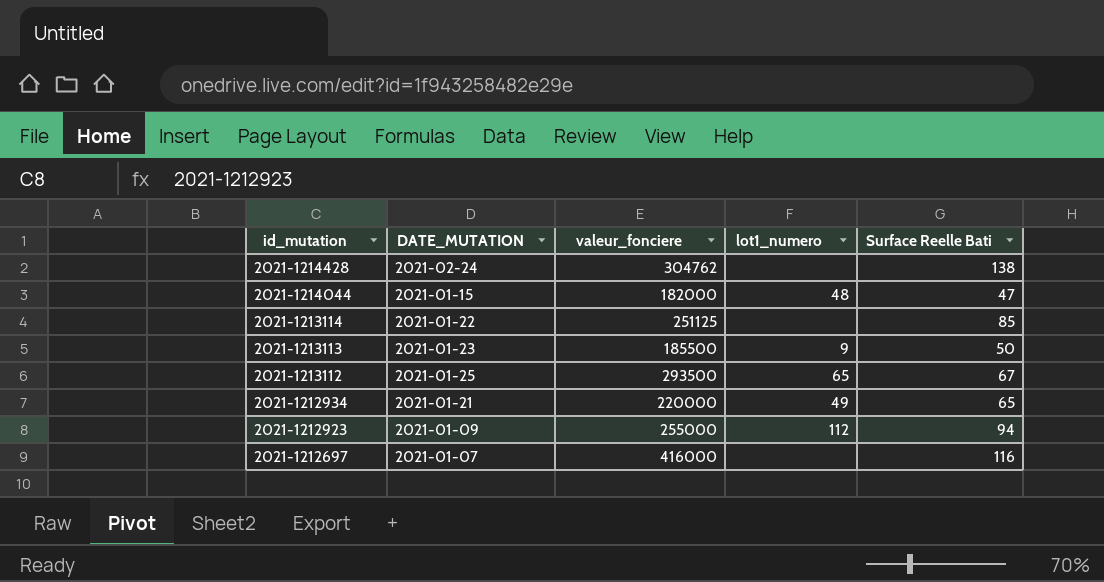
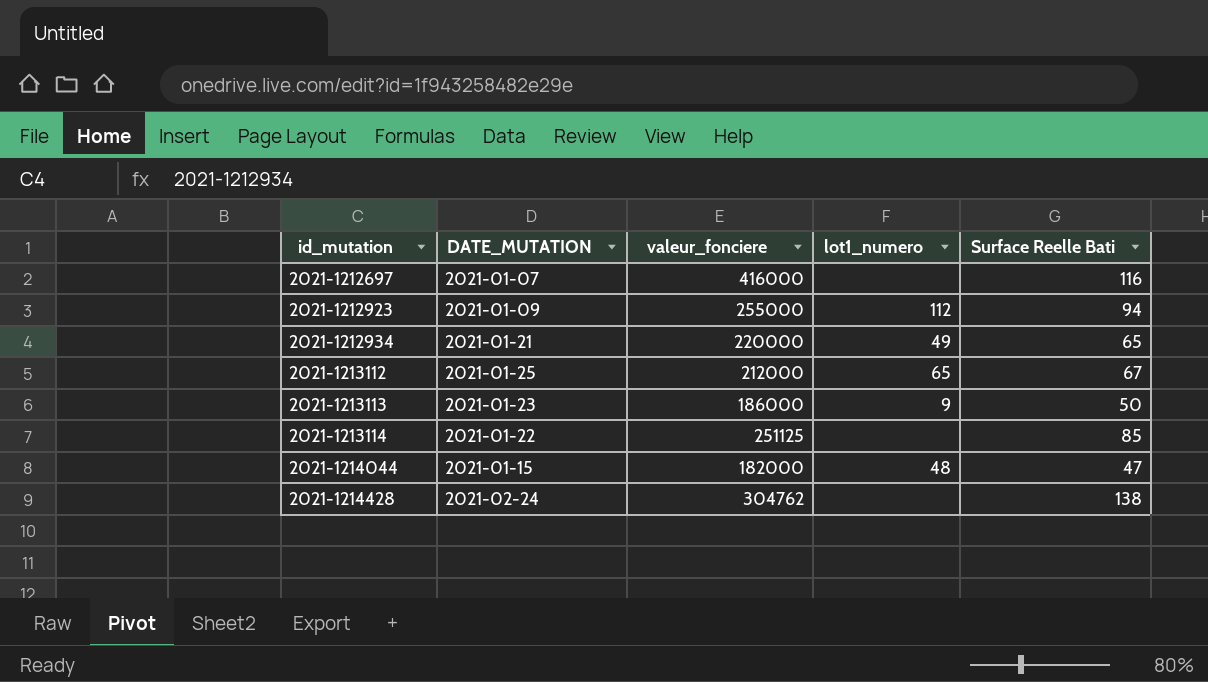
row order: id_mutation descending -> id_mutation ascending
2021-1213112 | valeur_fonciere: 293500 -> 212000
2021-1213113 | valeur_fonciere: 185500 -> 186000

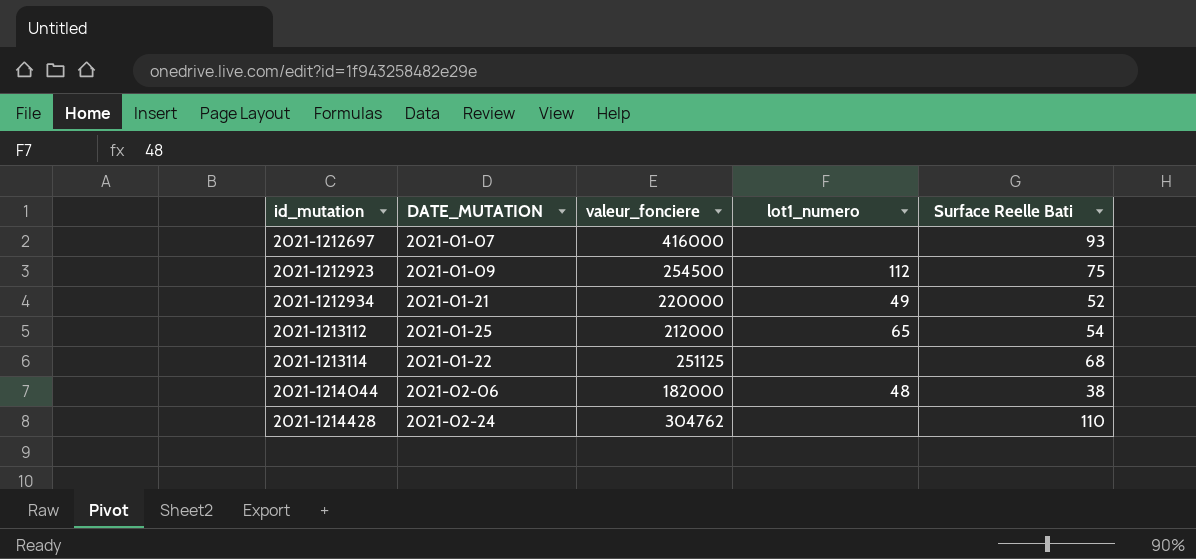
row 2021-1213113: 2021-01-23 | 186000 | 9 | 50 -> none
2021-1212697 | Surface Reelle Bati: 116 -> 93
2021-1212923 | valeur_fonciere: 255000 -> 254500
2021-1212923 | Surface Reelle Bati: 94 -> 75
2021-1212934 | Surface Reelle Bati: 65 -> 52
2021-1213112 | Surface Reelle Bati: 67 -> 54
2021-1213114 | Surface Reelle Bati: 85 -> 68
2021-1214044 | DATE_MUTATION: 2021-01-15 -> 2021-02-06
2021-1214044 | Surface Reelle Bati: 47 -> 38
2021-1214428 | Surface Reelle Bati: 138 -> 110

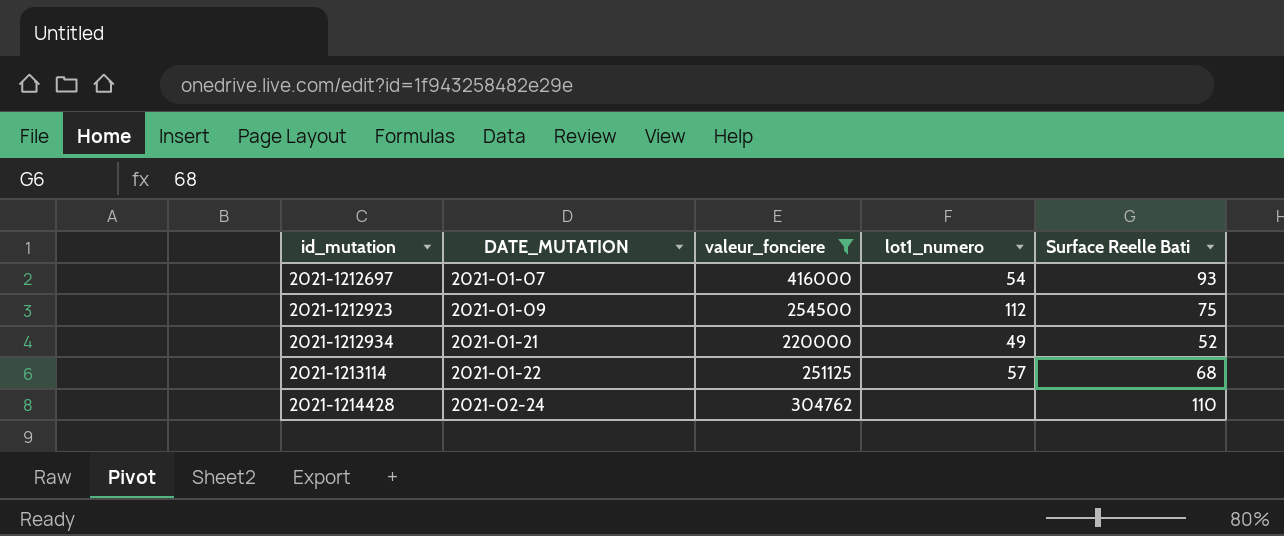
filter: none -> valeur_fonciere >= 220000
2021-1212697 | lot1_numero: none -> 54
2021-1213114 | lot1_numero: none -> 57

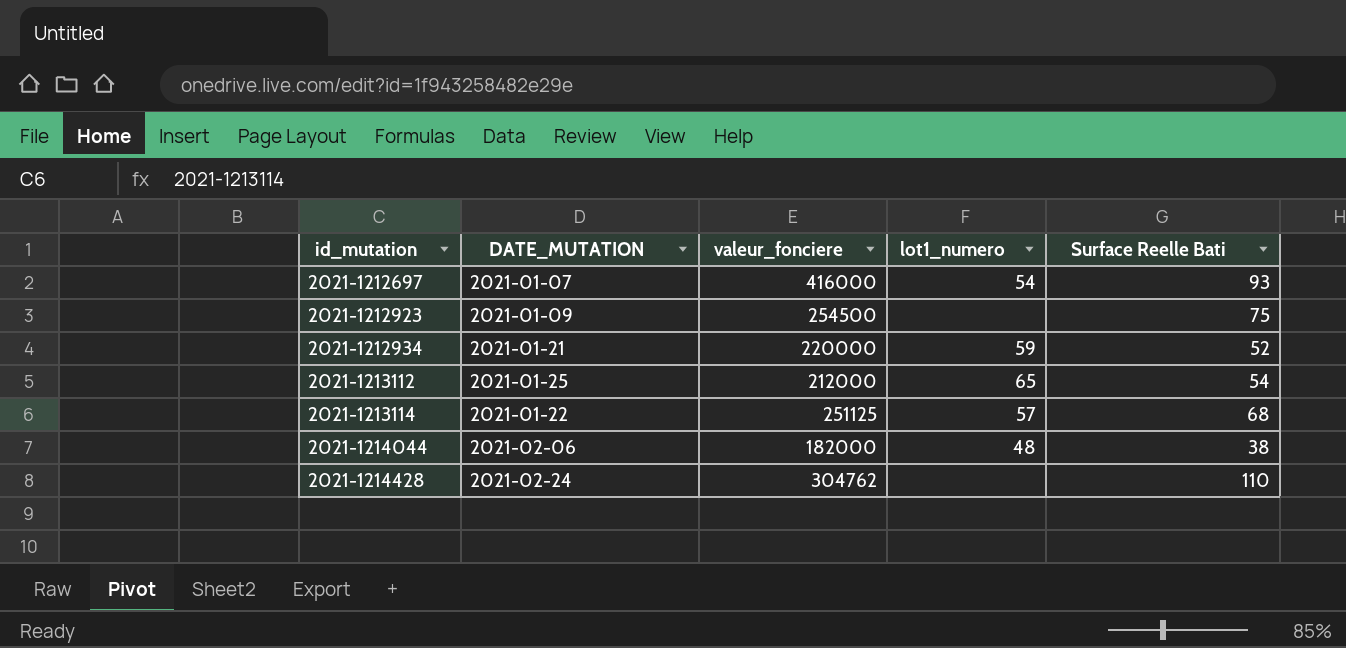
filter: valeur_fonciere >= 220000 -> none
2021-1212923 | lot1_numero: 112 -> none
2021-1212934 | lot1_numero: 49 -> 59

